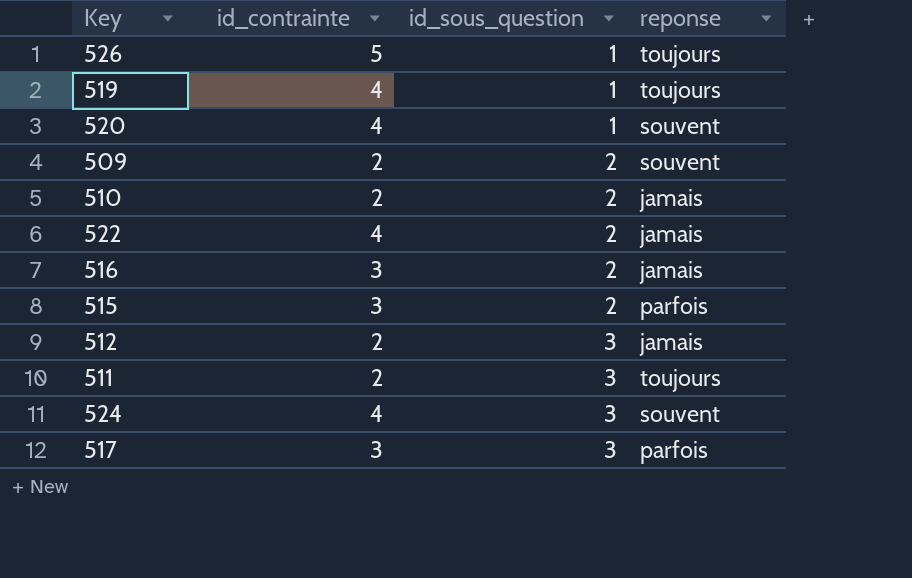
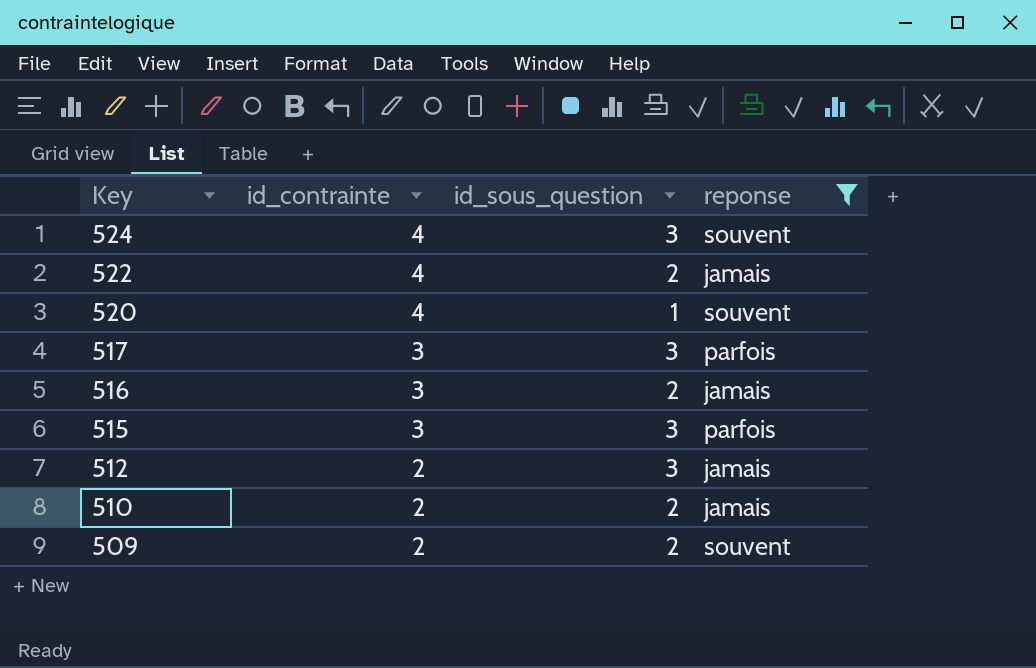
filter: none -> reponse != toujours
row order: id_sous_question ascending -> Key descending
515 | id_sous_question: 2 -> 3

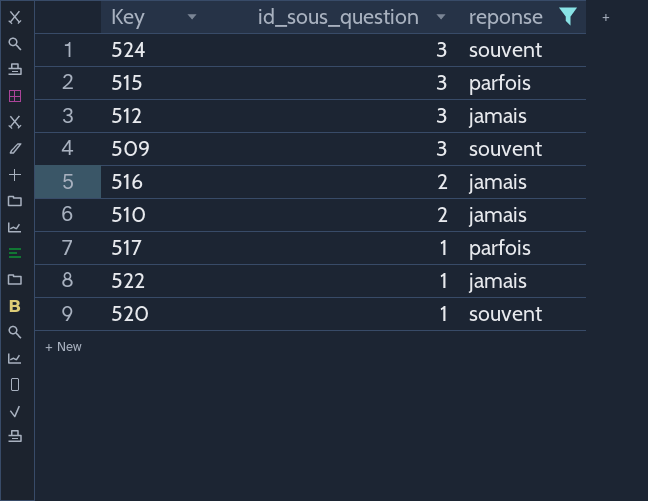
row order: Key descending -> id_sous_question descending
column id_contrainte | position: 2 -> none
509 | id_sous_question: 2 -> 3
517 | id_sous_question: 3 -> 1
522 | id_sous_question: 2 -> 1

